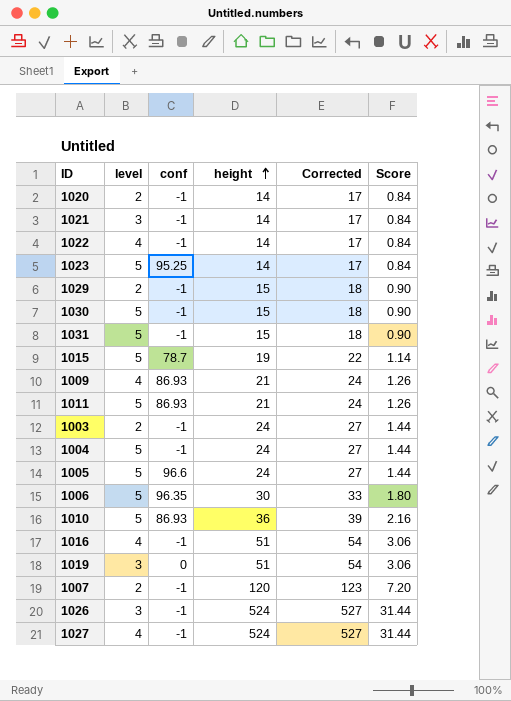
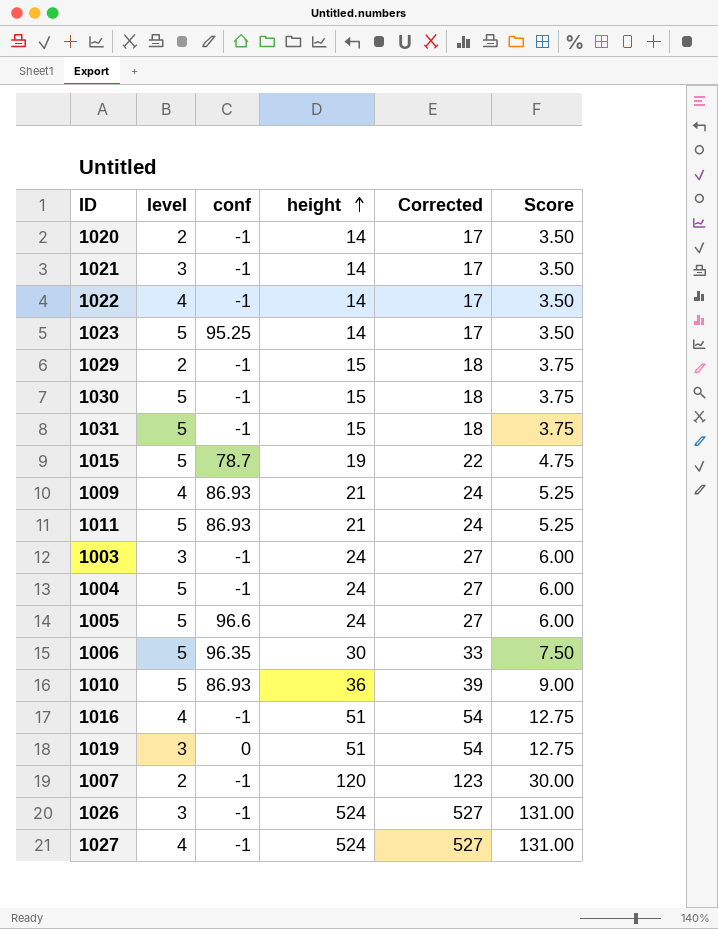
column Score | formula: [height] * 0.06 -> [height] * 0.25
1003 | level: 2 -> 3

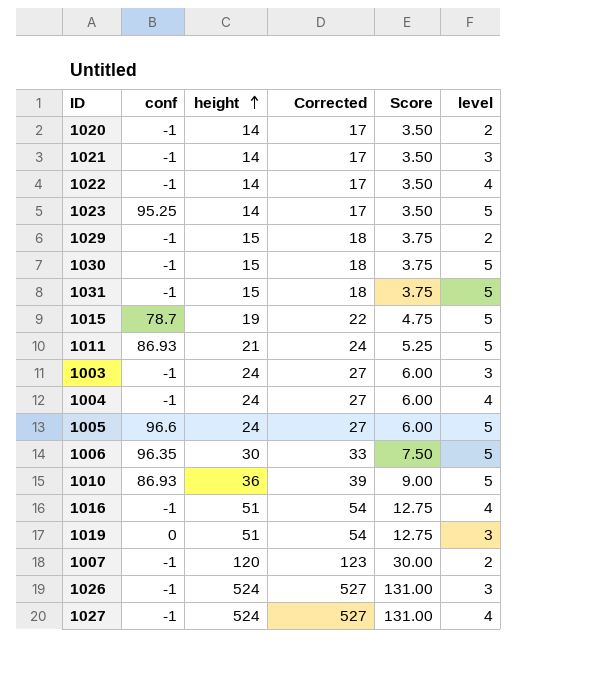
column level | position: 2 -> 6
row 1009: 4 | 86.93 | 21 | 24 | 5.25 -> none
1004 | level: 5 -> 4

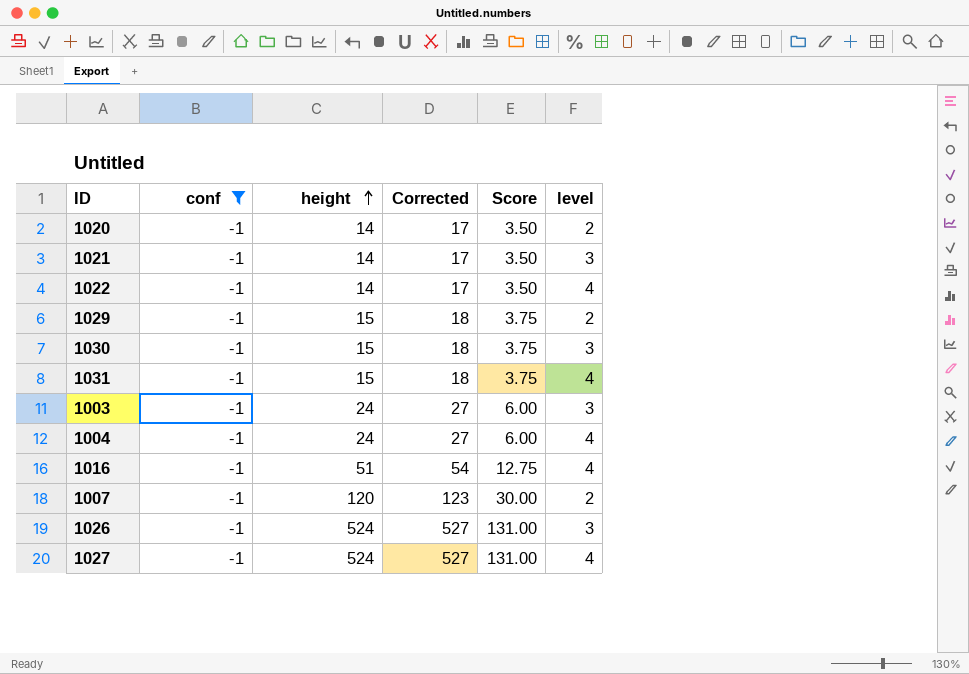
filter: none -> conf = -1
1030 | level: 5 -> 3
1031 | level: 5 -> 4

